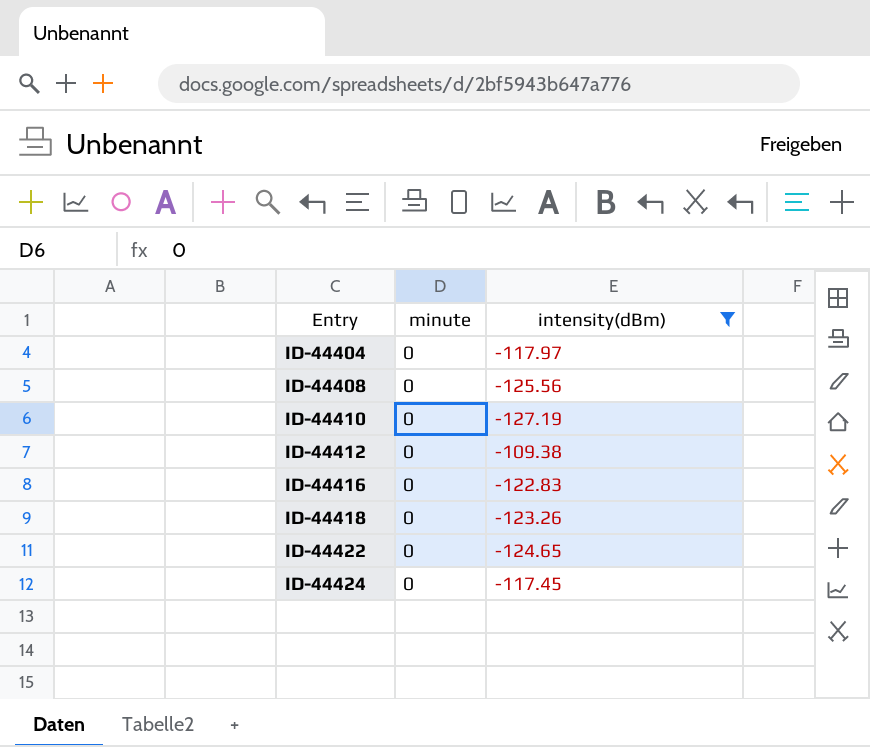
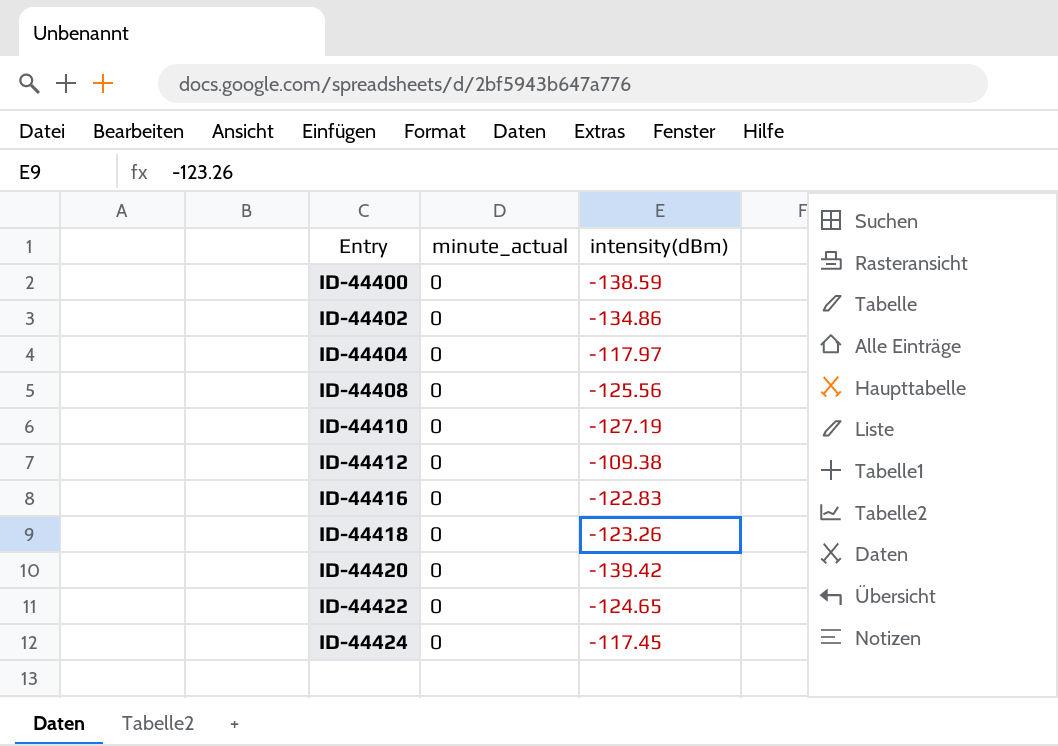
filter: intensity(dBm) >= -127.19 -> none
column name: minute -> minute_actual

